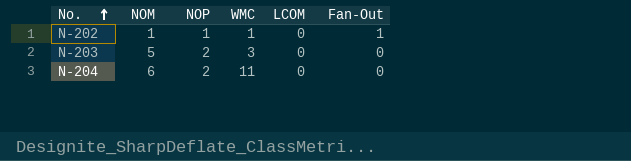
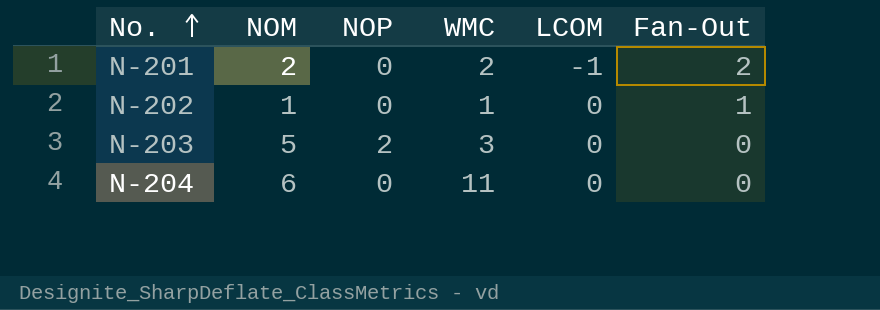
row N-201: none -> 2 | 0 | 2 | -1 | 2
N-202 | NOP: 1 -> 0
N-204 | NOP: 2 -> 0

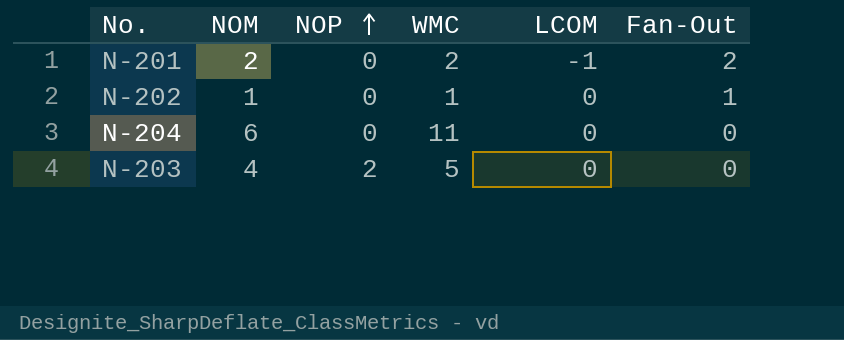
row order: No. ascending -> NOP ascending
N-203 | NOM: 5 -> 4
N-203 | WMC: 3 -> 5

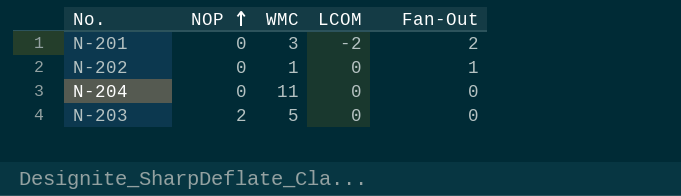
column NOM | position: 2 -> none
N-201 | WMC: 2 -> 3
N-201 | LCOM: -1 -> -2

